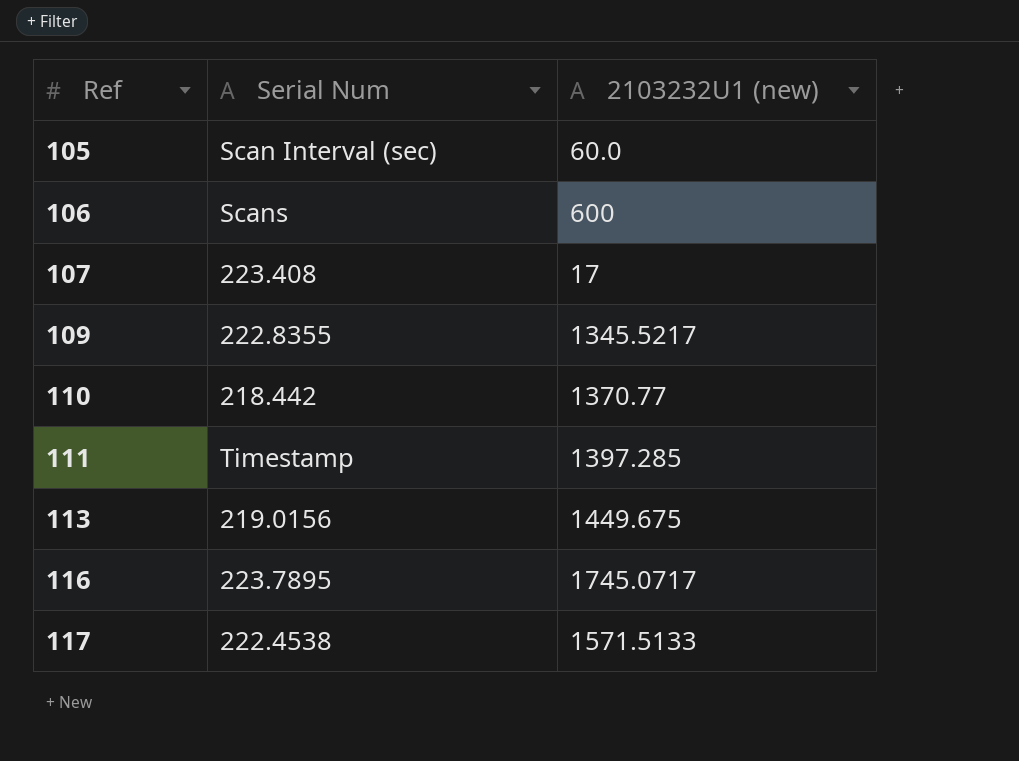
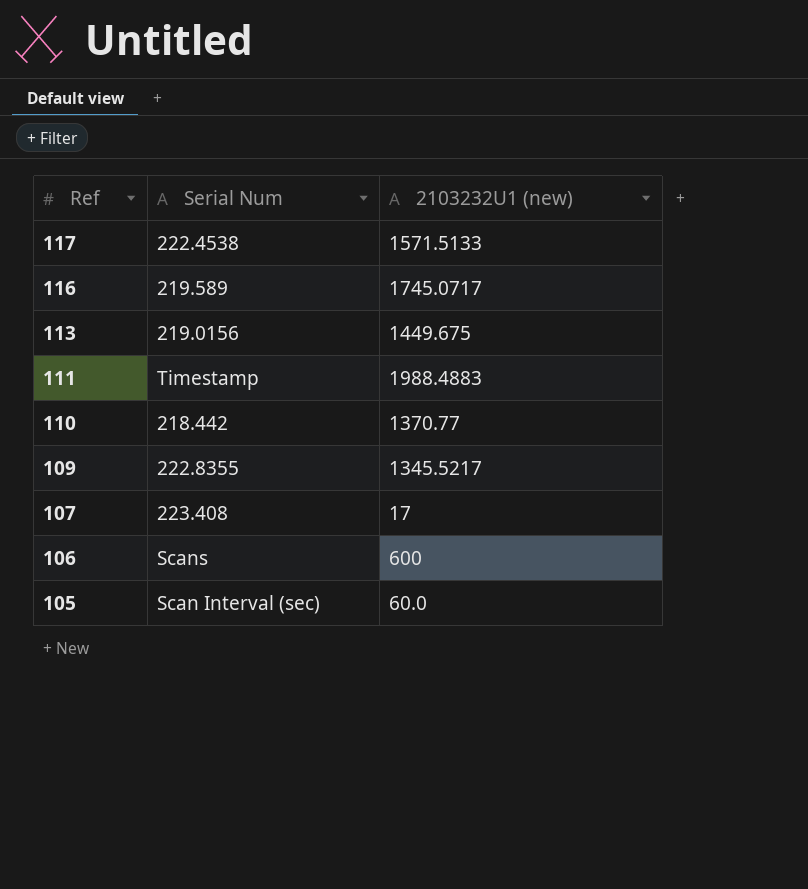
row order: Ref ascending -> Ref descending
116 | Serial Num: 223.7895 -> 219.589
111 | 2103232U1 (new): 1397.285 -> 1988.4883

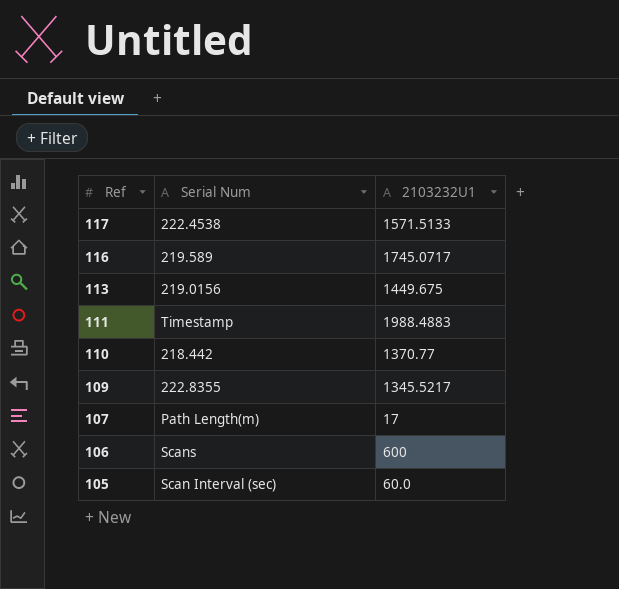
column name: 2103232U1 (new) -> 2103232U1
107 | Serial Num: 223.408 -> Path Length(m)

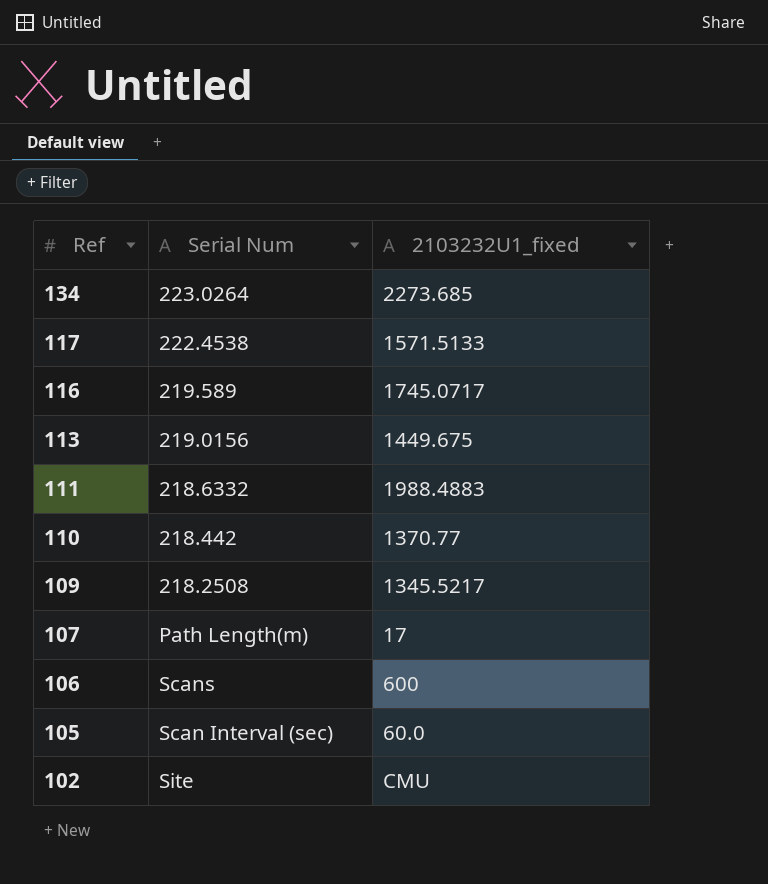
column name: 2103232U1 -> 2103232U1_fixed
row 134: none -> 223.0264 | 2273.685
111 | Serial Num: Timestamp -> 218.6332
109 | Serial Num: 222.8355 -> 218.2508
row 102: none -> Site | CMU

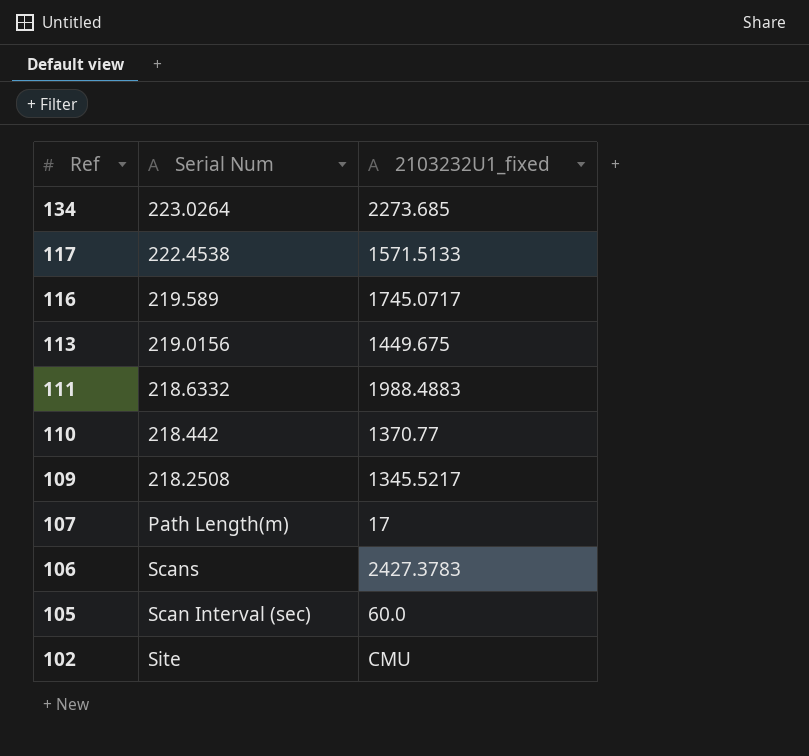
106 | 2103232U1_fixed: 600 -> 2427.3783

